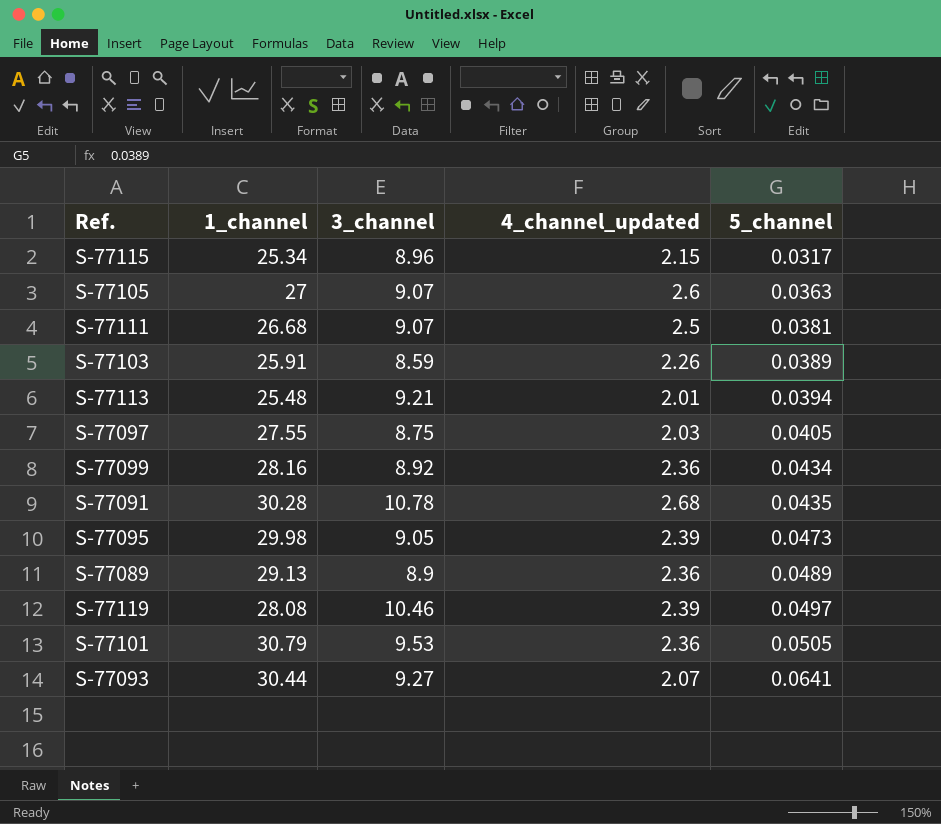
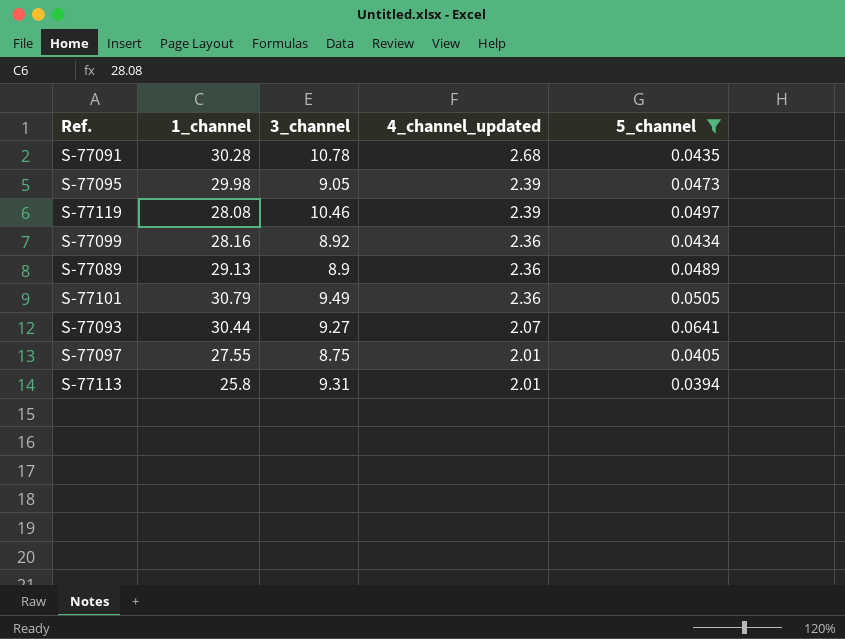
filter: none -> 5_channel >= 0.0394
row order: 5_channel ascending -> 4_channel_updated descending
S-77101 | 3_channel: 9.53 -> 9.49
S-77097 | 4_channel_updated: 2.03 -> 2.01
S-77113 | 1_channel: 25.48 -> 25.8
S-77113 | 3_channel: 9.21 -> 9.31

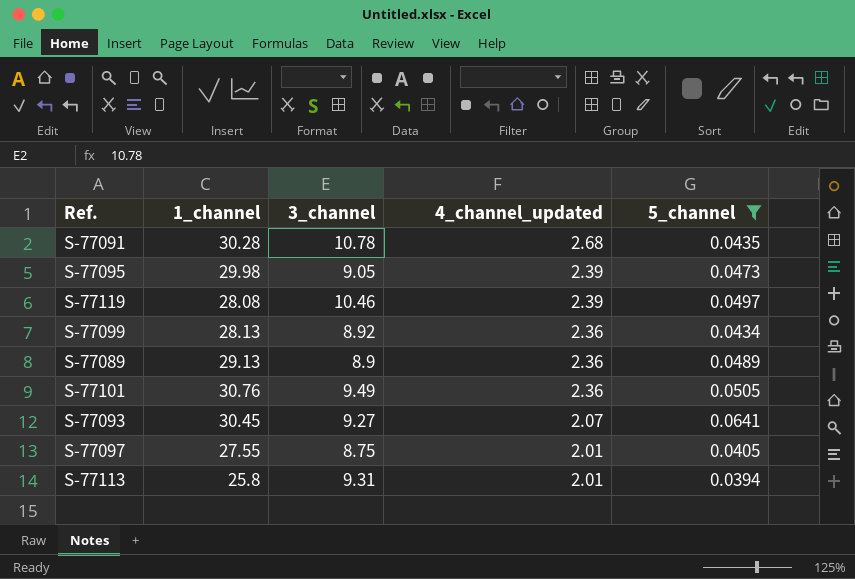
S-77099 | 1_channel: 28.16 -> 28.13
S-77101 | 1_channel: 30.79 -> 30.76
S-77093 | 1_channel: 30.44 -> 30.45

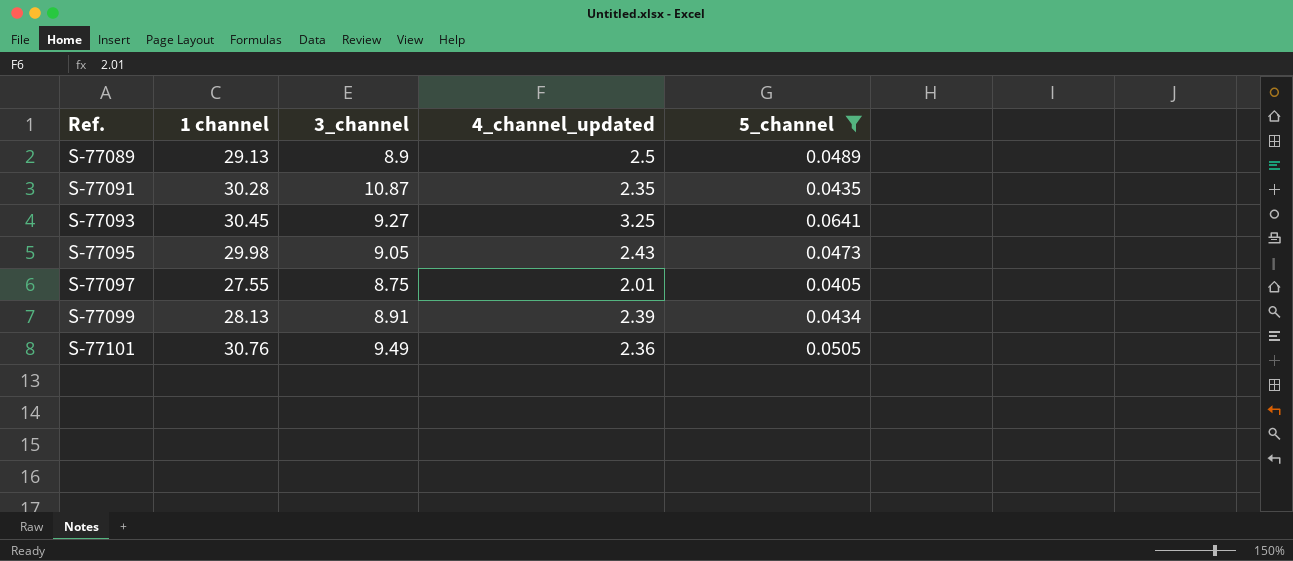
row order: 4_channel_updated descending -> Ref. ascending
column name: 1_channel -> 1 channel
row S-77119: 28.08 | 10.46 | 2.39 | 0.0497 -> none
row S-77113: 25.8 | 9.31 | 2.01 | 0.0394 -> none
S-77089 | 4_channel_updated: 2.36 -> 2.5
S-77091 | 3_channel: 10.78 -> 10.87
S-77091 | 4_channel_updated: 2.68 -> 2.35
S-77093 | 4_channel_updated: 2.07 -> 3.25
S-77095 | 4_channel_updated: 2.39 -> 2.43
S-77099 | 3_channel: 8.92 -> 8.91
S-77099 | 4_channel_updated: 2.36 -> 2.39

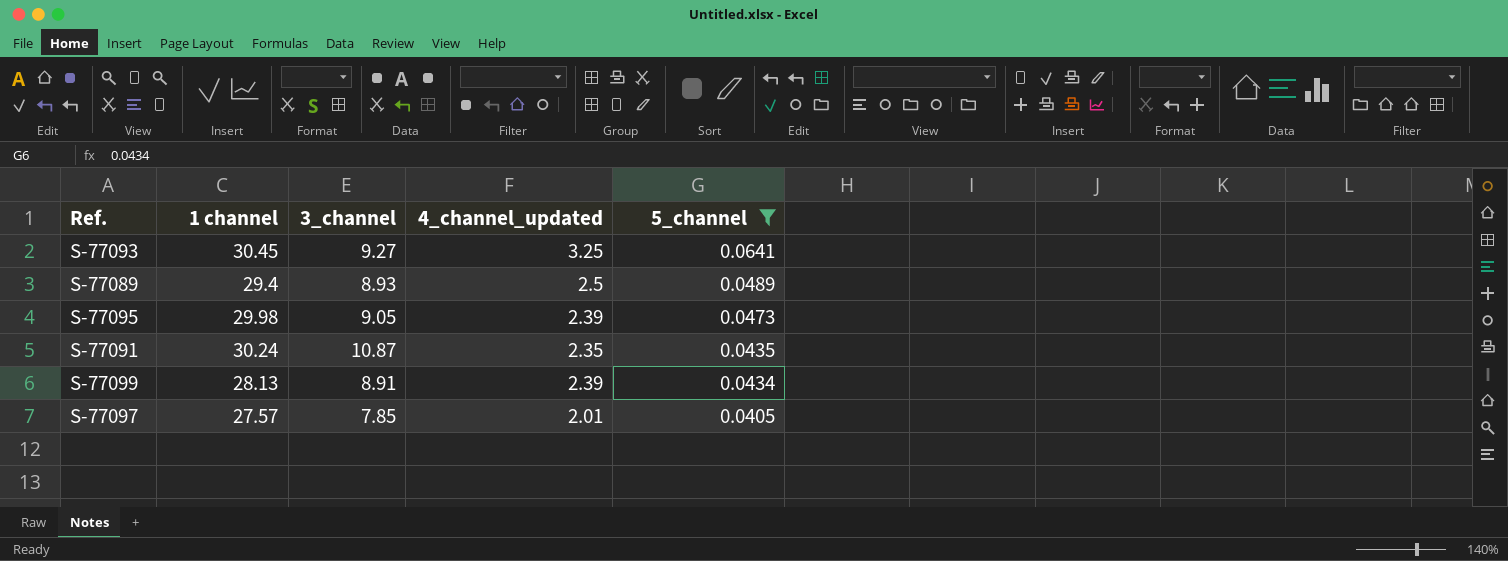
row order: Ref. ascending -> 5_channel descending
row S-77101: 30.76 | 9.49 | 2.36 | 0.0505 -> none
S-77089 | 1 channel: 29.13 -> 29.4
S-77089 | 3_channel: 8.9 -> 8.93
S-77095 | 4_channel_updated: 2.43 -> 2.39
S-77091 | 1 channel: 30.28 -> 30.24
S-77097 | 1 channel: 27.55 -> 27.57
S-77097 | 3_channel: 8.75 -> 7.85

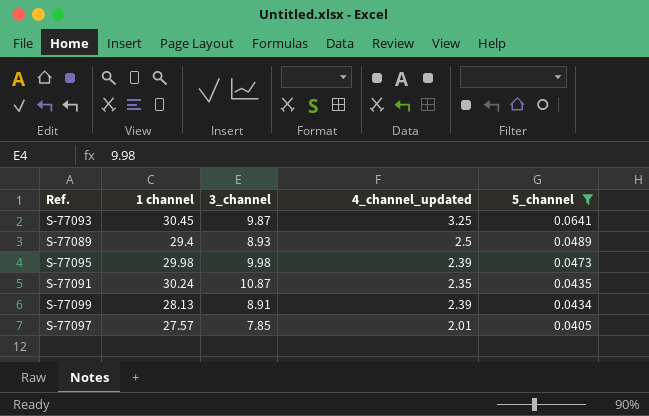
S-77093 | 3_channel: 9.27 -> 9.87
S-77095 | 3_channel: 9.05 -> 9.98

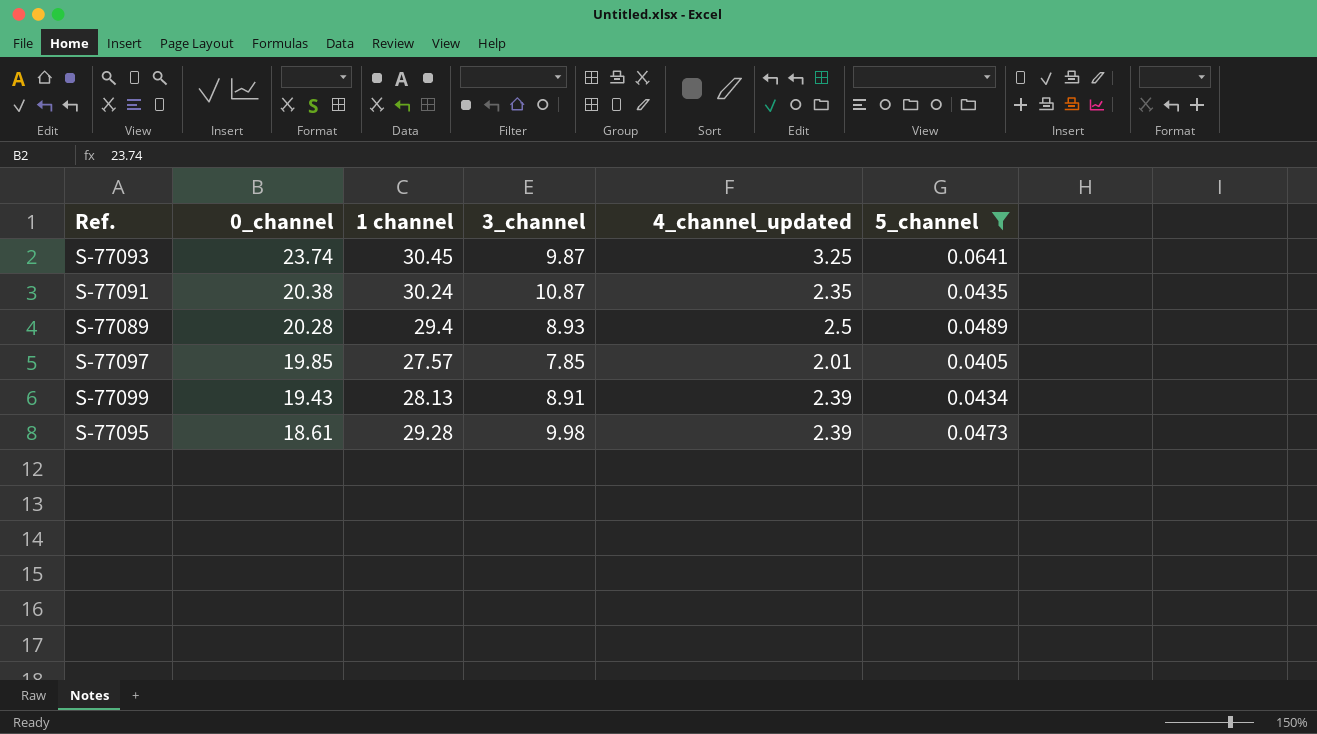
row order: 5_channel descending -> 0_channel descending
column 0_channel | position: none -> 2
S-77095 | 1 channel: 29.98 -> 29.28

